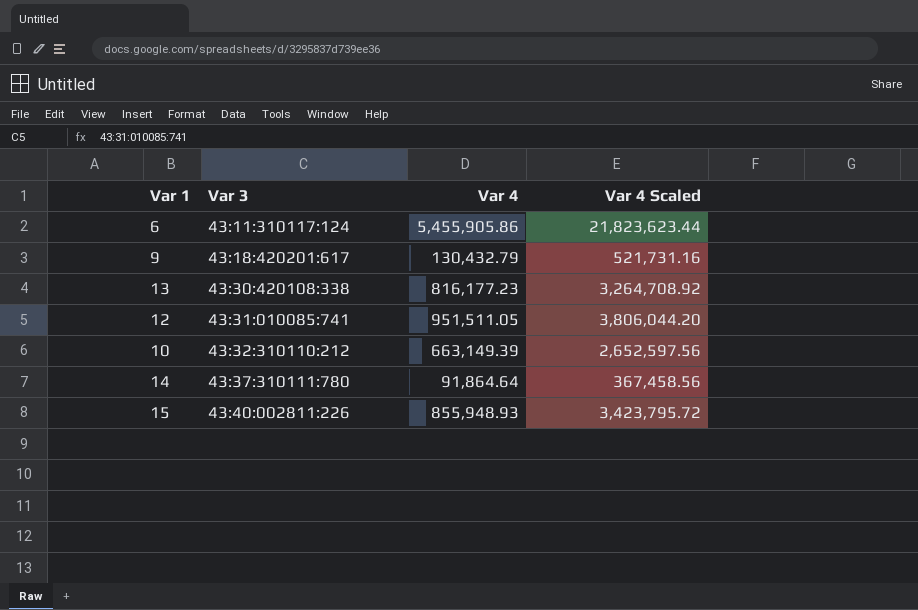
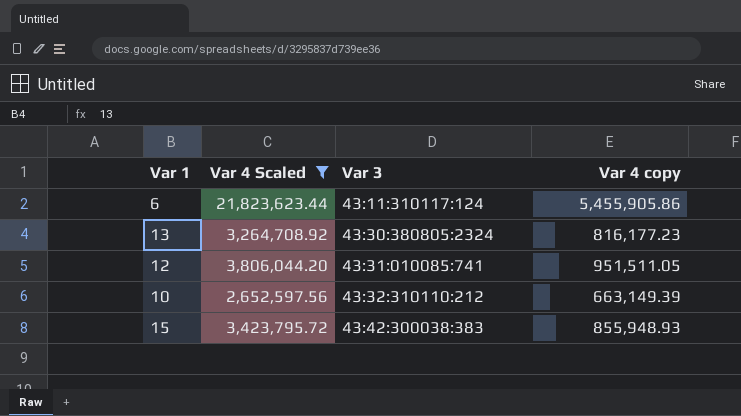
filter: none -> Var 4 Scaled >= 2,652,597.56
column Var 4 Scaled | position: 4 -> 2
column name: Var 4 -> Var 4 copy
13 | Var 3: 43:30:420108:338 -> 43:30:380805:2324
15 | Var 3: 43:40:002811:226 -> 43:42:300038:383

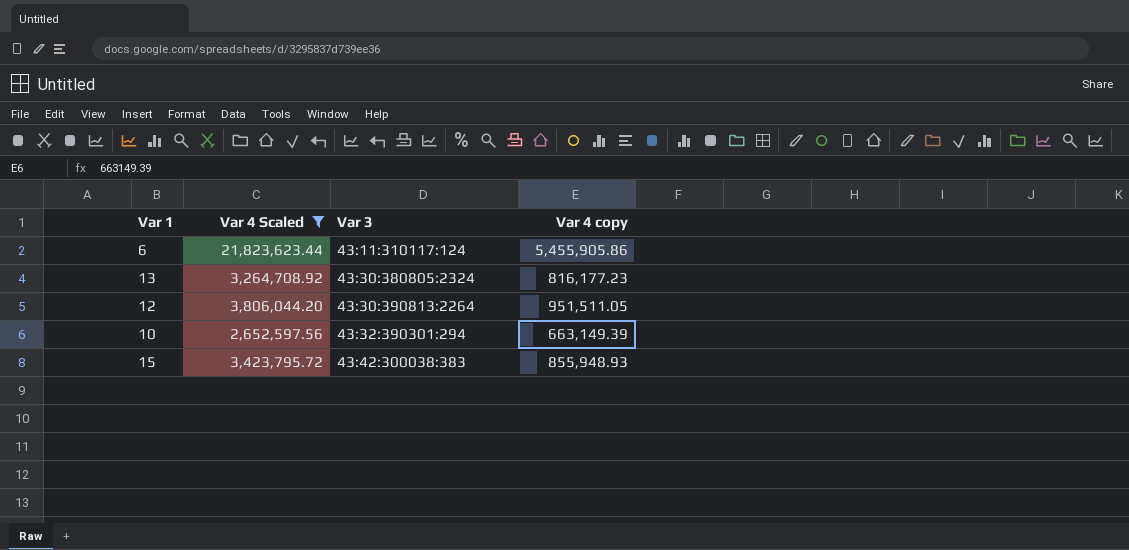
12 | Var 3: 43:31:010085:741 -> 43:30:390813:2264
10 | Var 3: 43:32:310110:212 -> 43:32:390301:294

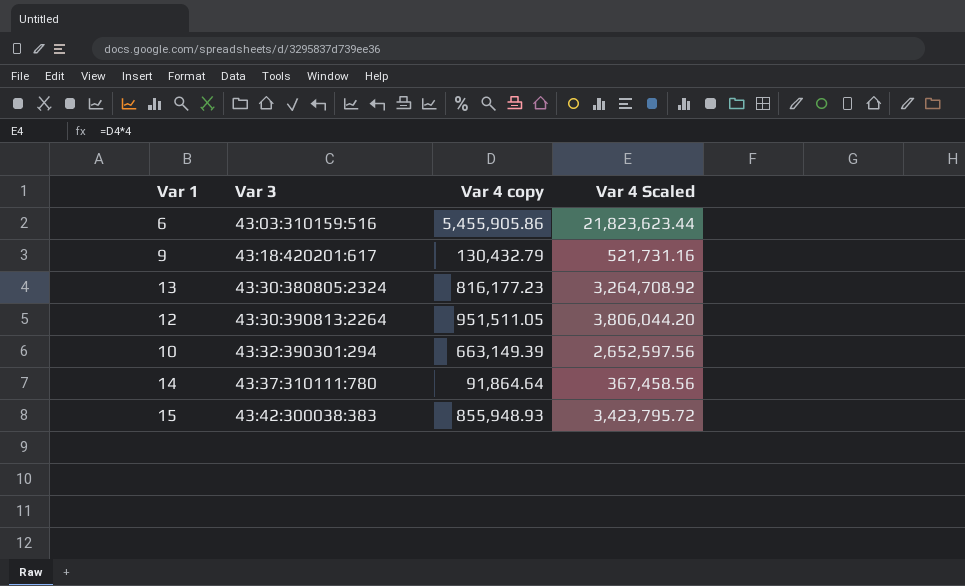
filter: Var 4 Scaled >= 2,652,597.56 -> none
column Var 4 Scaled | position: 2 -> 4
6 | Var 3: 43:11:310117:124 -> 43:03:310159:516

